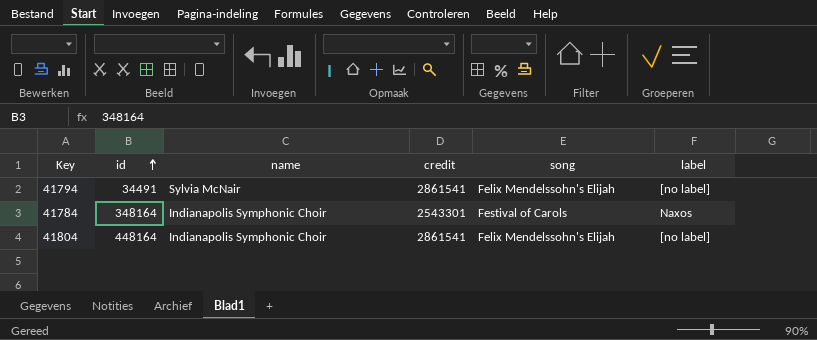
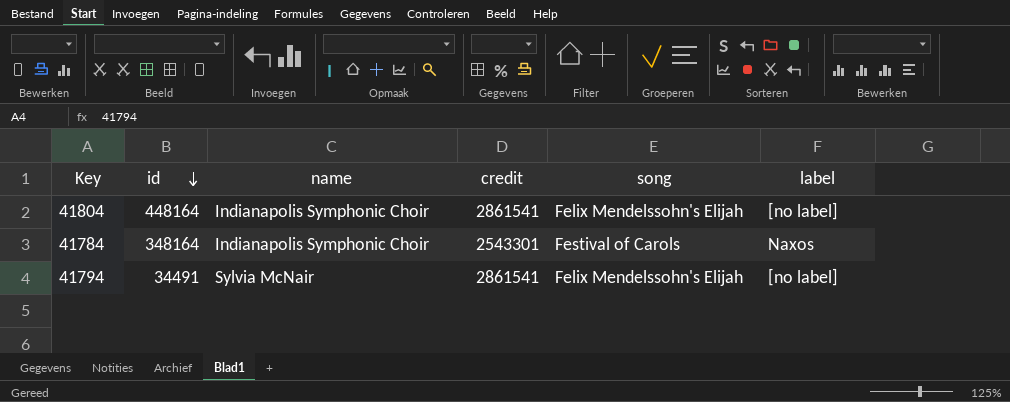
row order: id ascending -> id descending

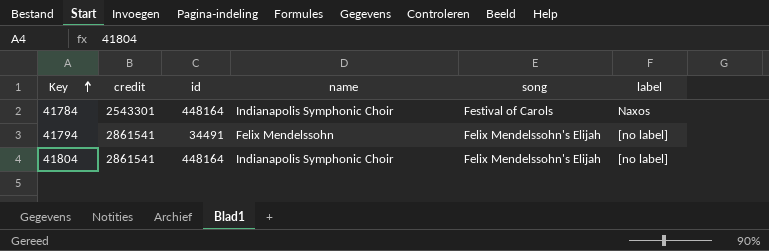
row order: id descending -> Key ascending
column credit | position: 4 -> 2
41784 | id: 348164 -> 448164
41794 | name: Sylvia McNair -> Felix Mendelssohn

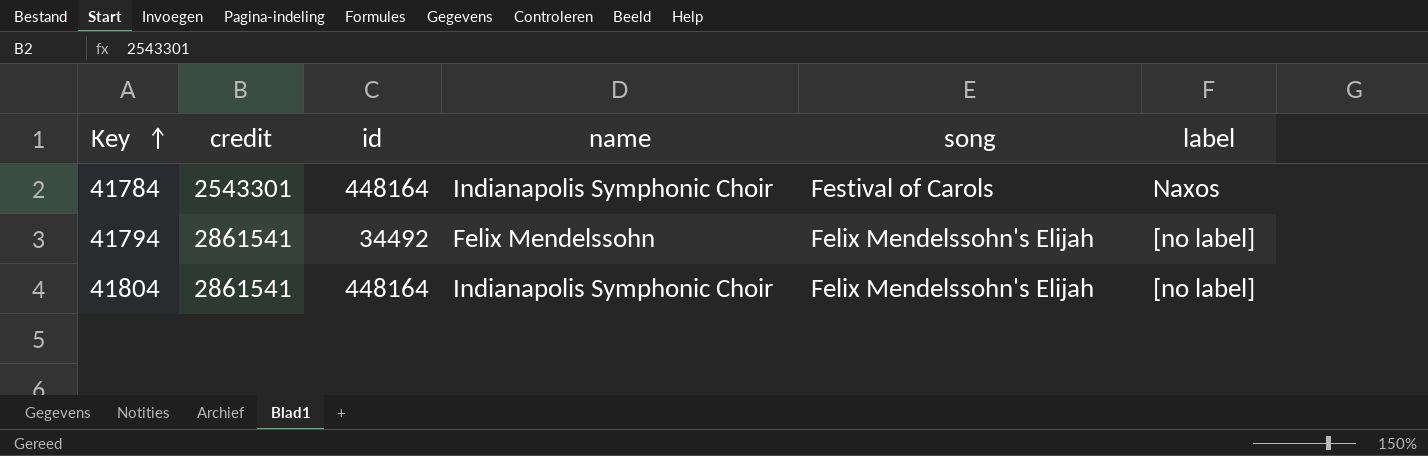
41794 | id: 34491 -> 34492

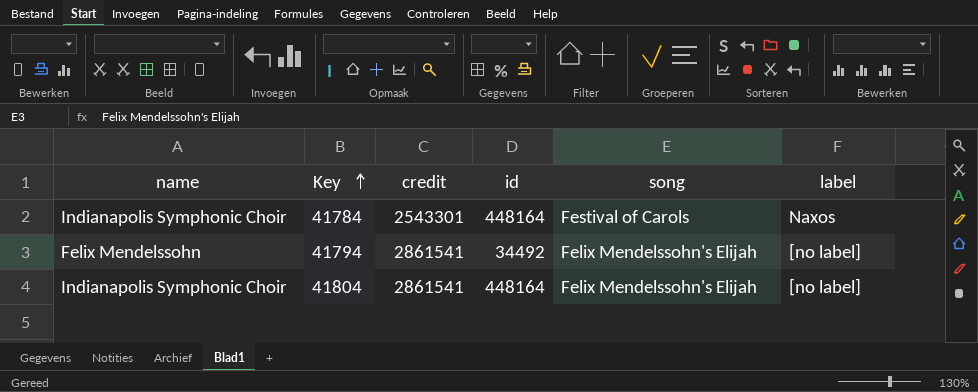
column name | position: 4 -> 1

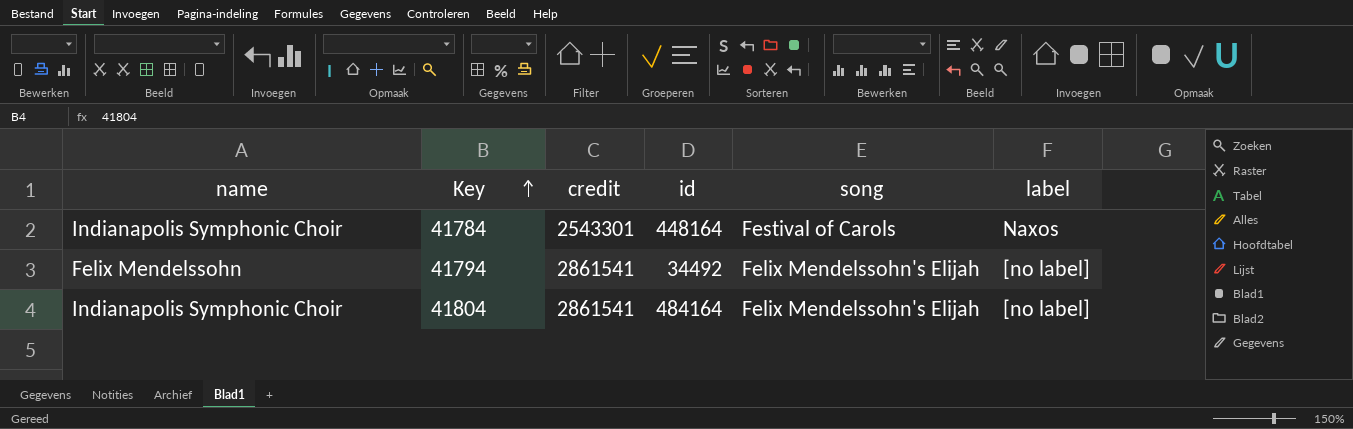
41804 | id: 448164 -> 484164

